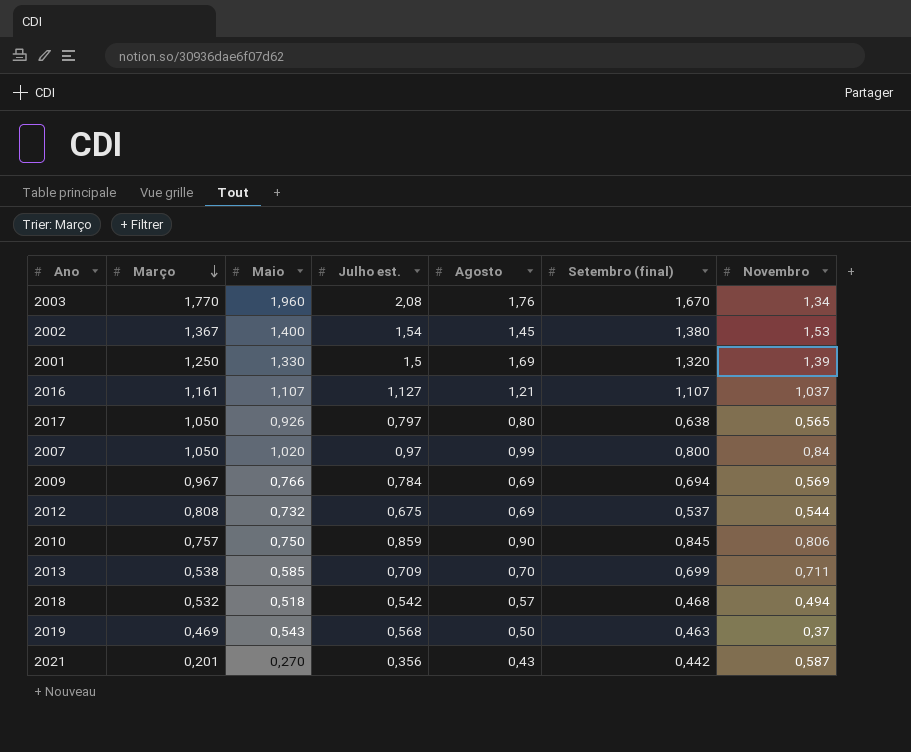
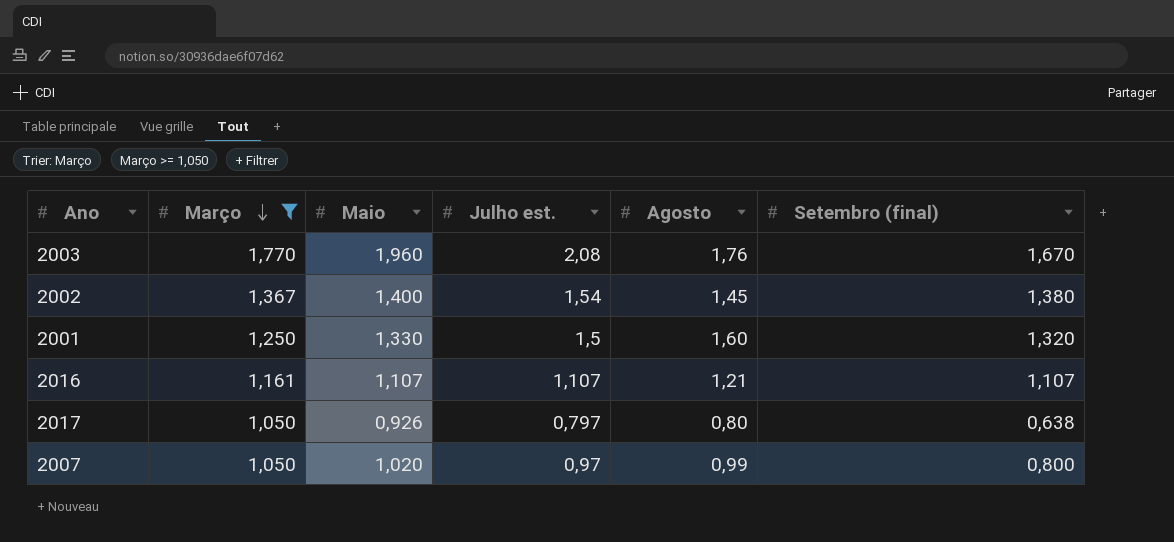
filter: none -> Março >= 1,050
column Novembro | position: 7 -> none
2001 | Agosto: 1,69 -> 1,60
2016 | Julho est.: 1,127 -> 1,107

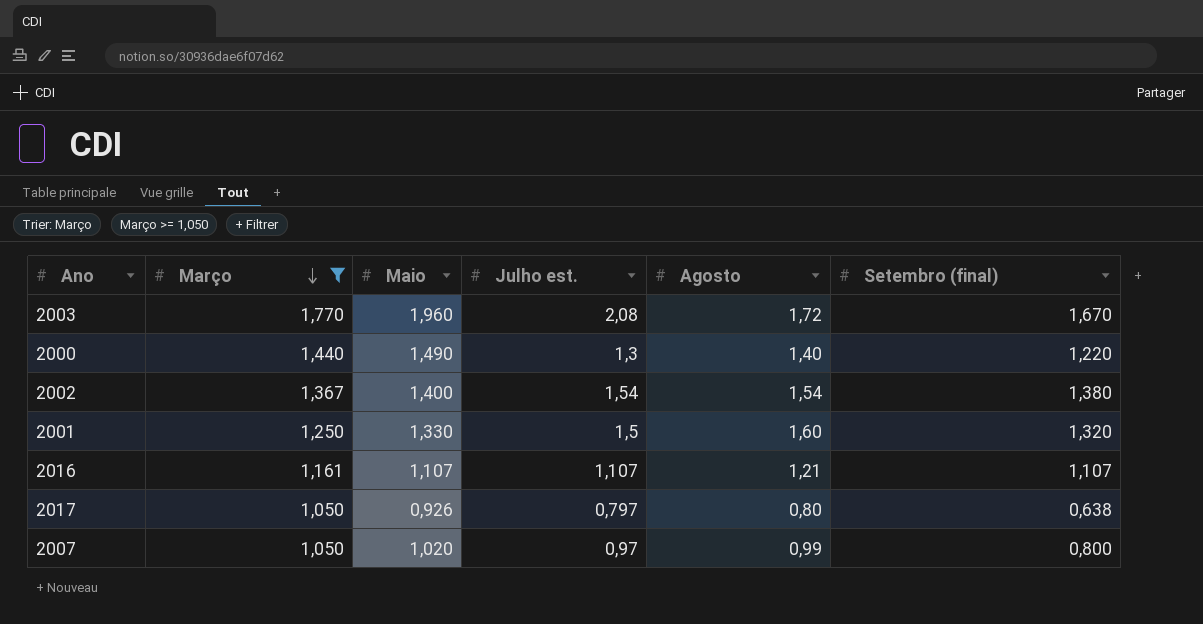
2003 | Agosto: 1,76 -> 1,72
row 2000: none -> 1,440 | 1,490 | 1,3 | 1,40 | 1,220
2002 | Agosto: 1,45 -> 1,54

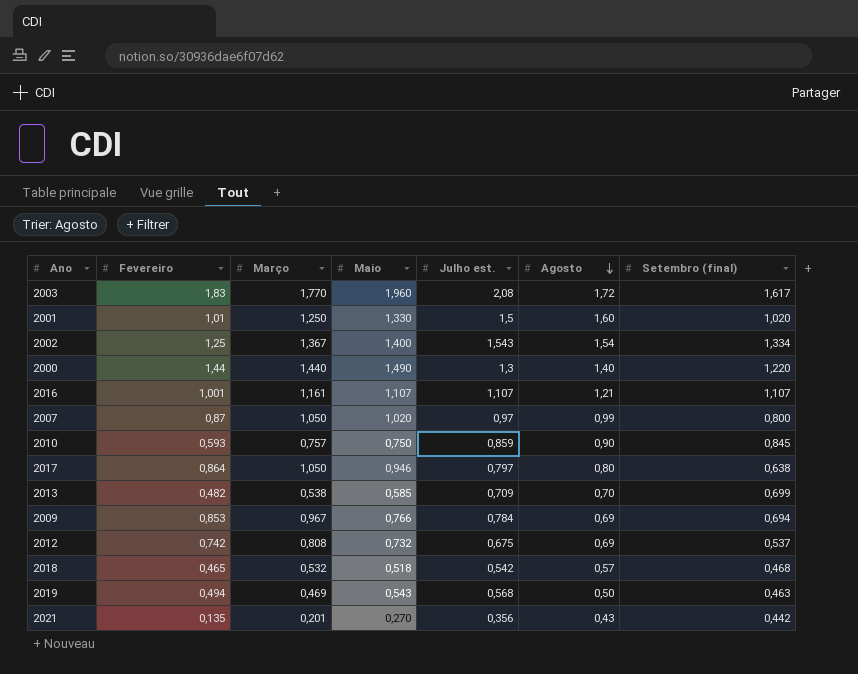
filter: Março >= 1,050 -> none
row order: Março descending -> Agosto descending
column Fevereiro | position: none -> 2
2003 | Setembro (final): 1,670 -> 1,617
2001 | Setembro (final): 1,320 -> 1,020
2002 | Julho est.: 1,54 -> 1,543
2002 | Setembro (final): 1,380 -> 1,334
2017 | Maio: 0,926 -> 0,946

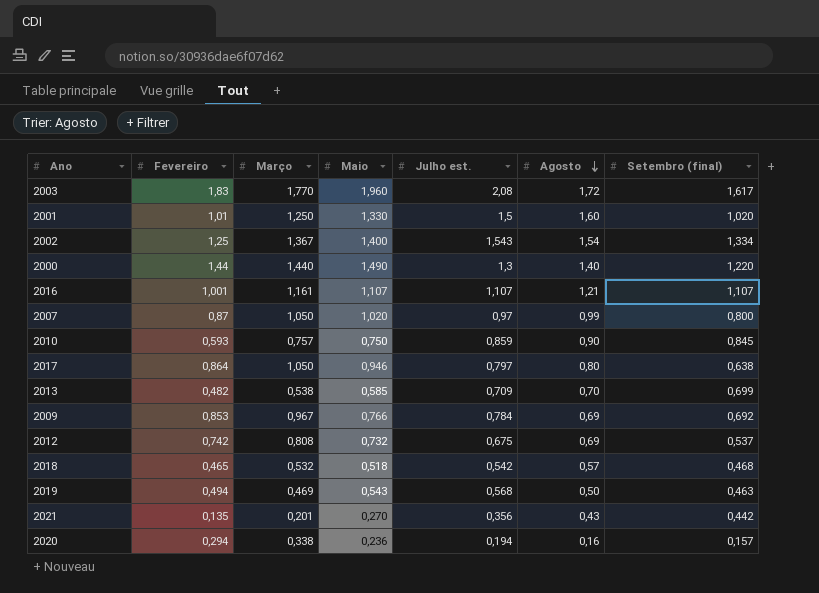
2009 | Setembro (final): 0,694 -> 0,692
row 2020: none -> 0,294 | 0,338 | 0,236 | 0,194 | 0,16 | 0,157

